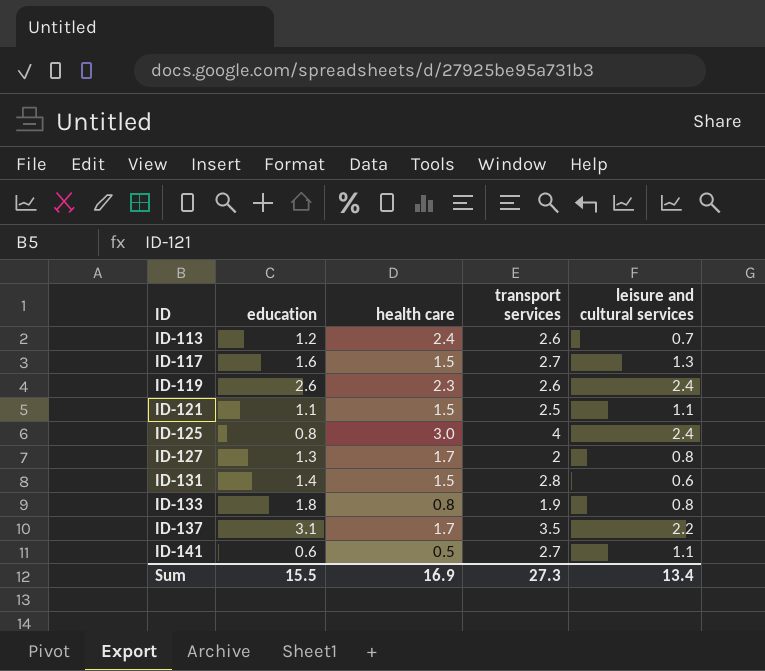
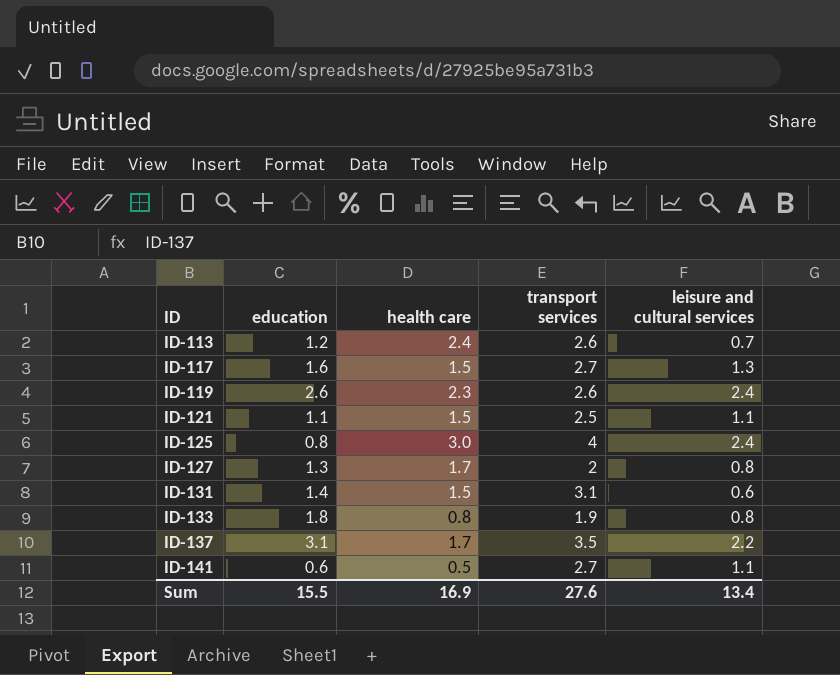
ID-131 | transport services: 2.8 -> 3.1
Sum | transport services: 27.3 -> 27.6

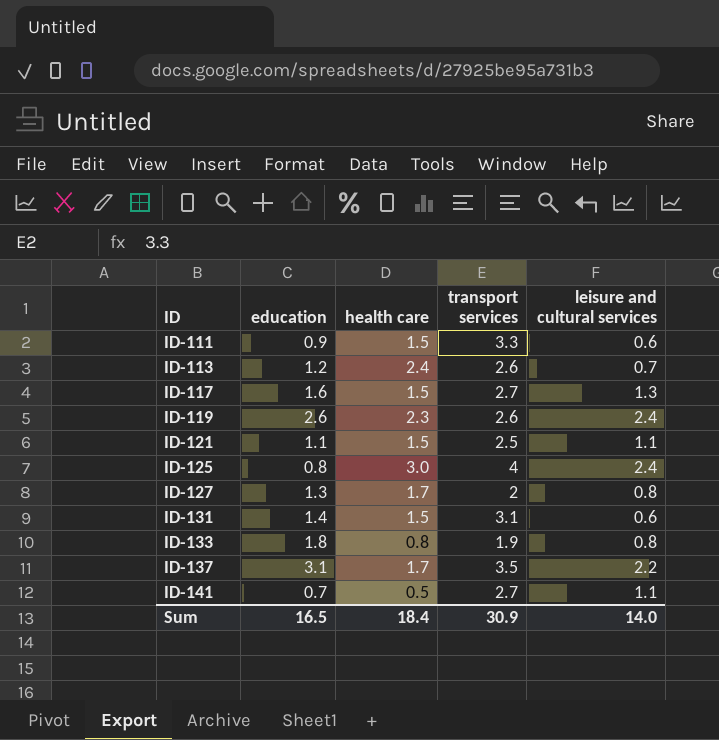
row ID-111: none -> 0.9 | 1.5 | 3.3 | 0.6
ID-141 | education: 0.6 -> 0.7
Sum | education: 15.5 -> 16.5
Sum | health care: 16.9 -> 18.4
Sum | transport services: 27.6 -> 30.9
Sum | leisure and cultural services: 13.4 -> 14.0

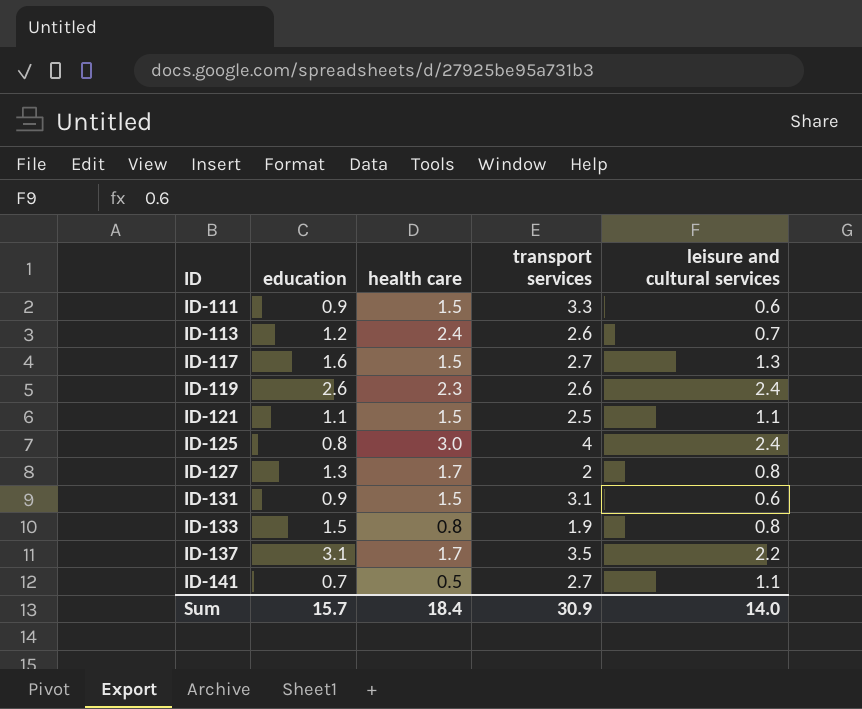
ID-131 | education: 1.4 -> 0.9
ID-133 | education: 1.8 -> 1.5
Sum | education: 16.5 -> 15.7

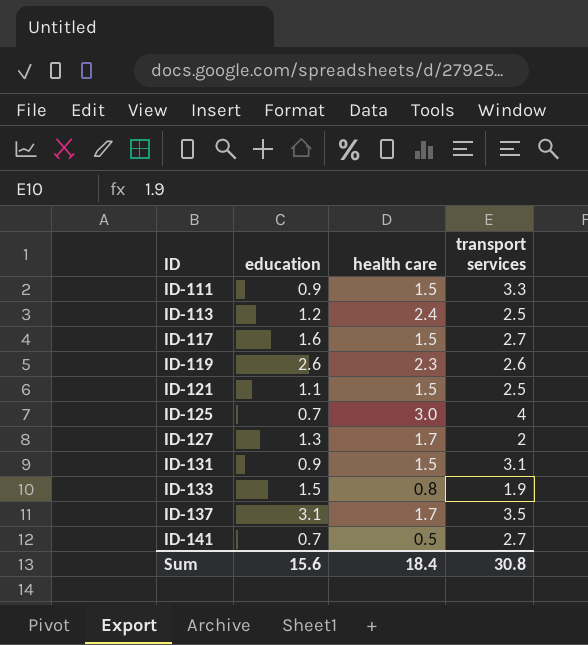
column leisure and cultural services | position: 5 -> none
ID-113 | transport services: 2.6 -> 2.5
ID-125 | education: 0.8 -> 0.7
Sum | education: 15.7 -> 15.6
Sum | transport services: 30.9 -> 30.8

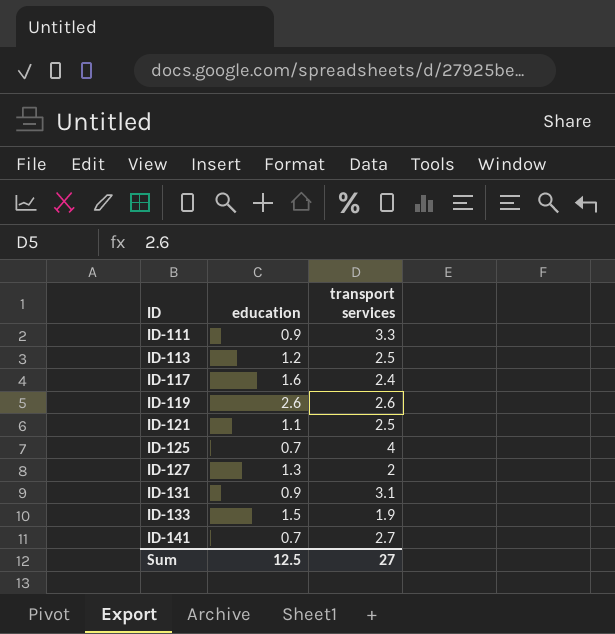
column health care | position: 3 -> none
row ID-137: 3.1 | 1.7 | 3.5 -> none
ID-117 | transport services: 2.7 -> 2.4
Sum | education: 15.6 -> 12.5
Sum | transport services: 30.8 -> 27

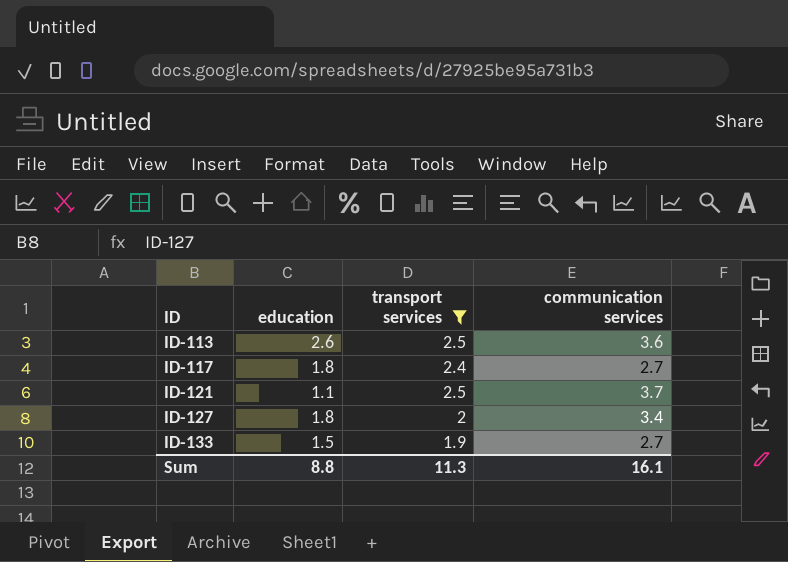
filter: none -> transport services <= 2.5
column communication services | position: none -> 4
ID-113 | education: 1.2 -> 2.6
ID-117 | education: 1.6 -> 1.8
ID-127 | education: 1.3 -> 1.8
Sum | education: 12.5 -> 8.8
Sum | transport services: 27 -> 11.3

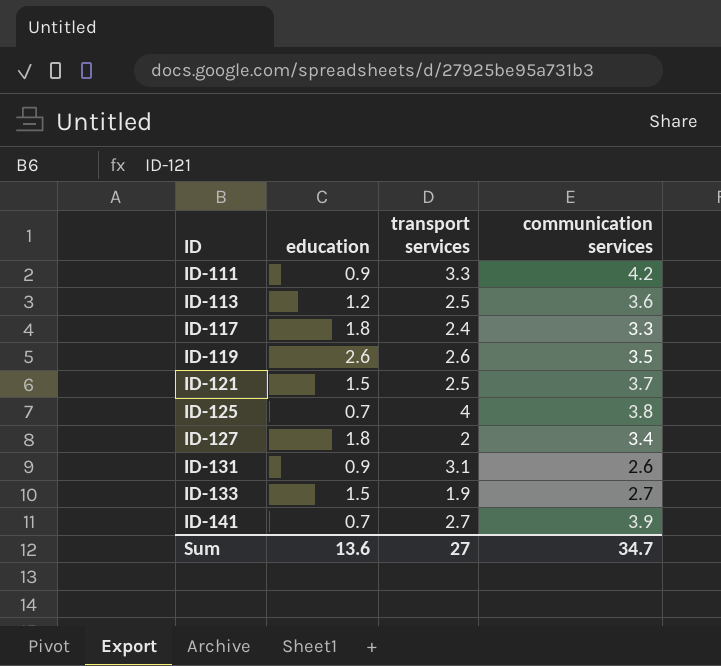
filter: transport services <= 2.5 -> none
ID-113 | education: 2.6 -> 1.2
ID-117 | communication services: 2.7 -> 3.3
ID-121 | education: 1.1 -> 1.5
Sum | education: 8.8 -> 13.6
Sum | transport services: 11.3 -> 27
Sum | communication services: 16.1 -> 34.7

